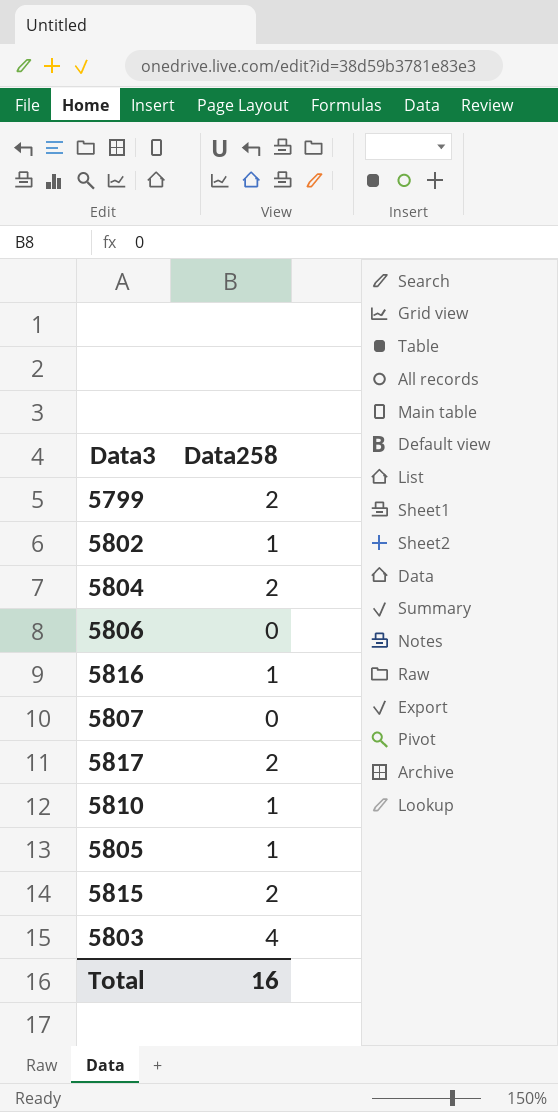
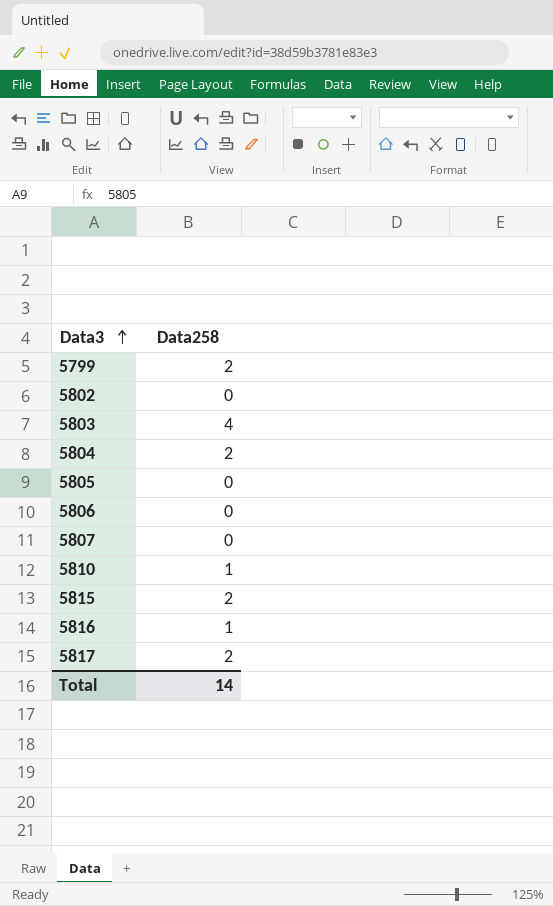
row order: none -> Data3 ascending
5802 | Data258: 1 -> 0
5805 | Data258: 1 -> 0
Total | Data258: 16 -> 14

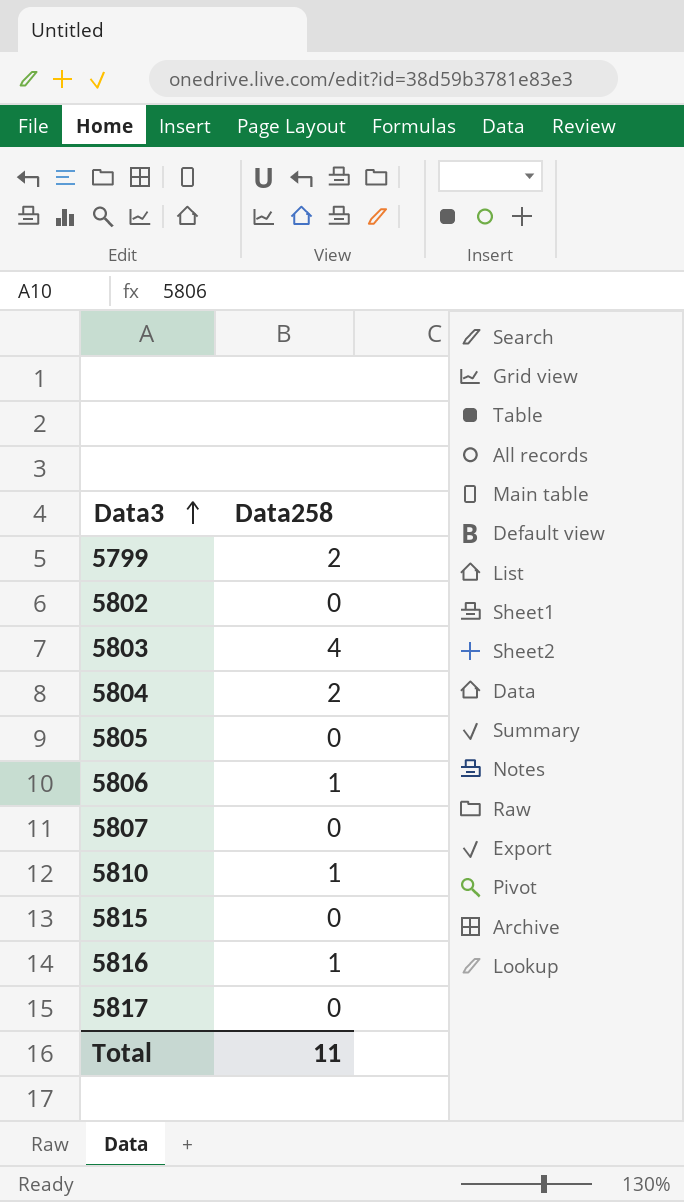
5806 | Data258: 0 -> 1
5815 | Data258: 2 -> 0
5817 | Data258: 2 -> 0
Total | Data258: 14 -> 11

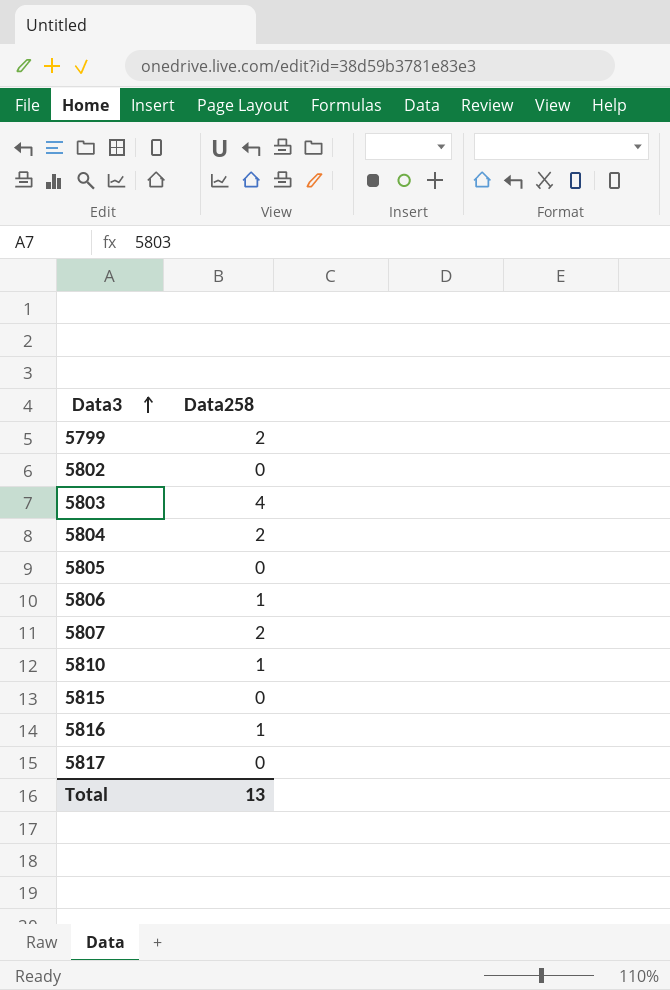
5807 | Data258: 0 -> 2
Total | Data258: 11 -> 13

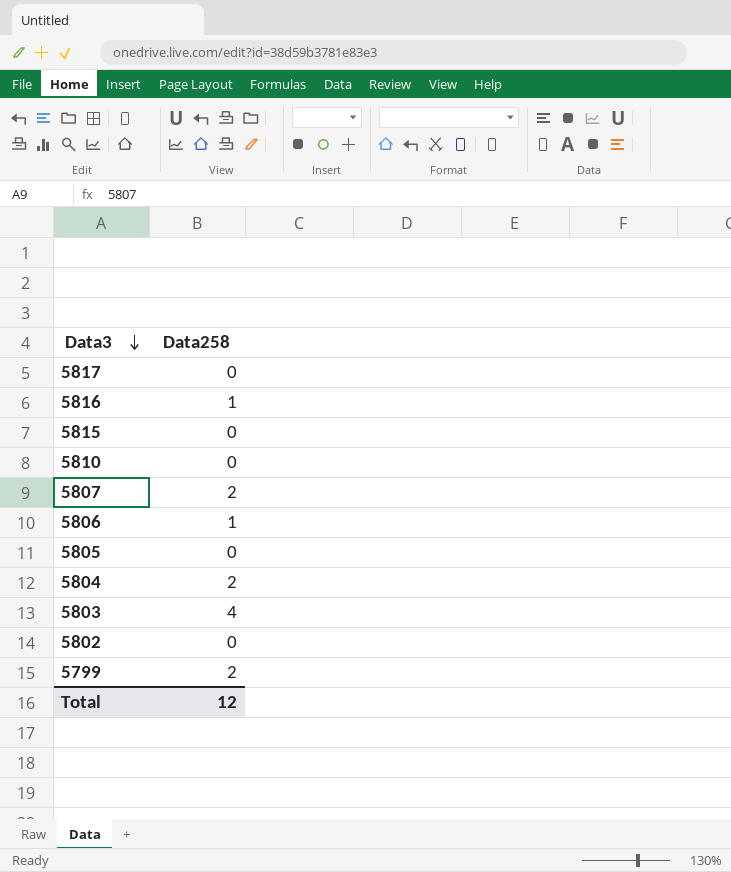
row order: Data3 ascending -> Data3 descending
5810 | Data258: 1 -> 0
Total | Data258: 13 -> 12

